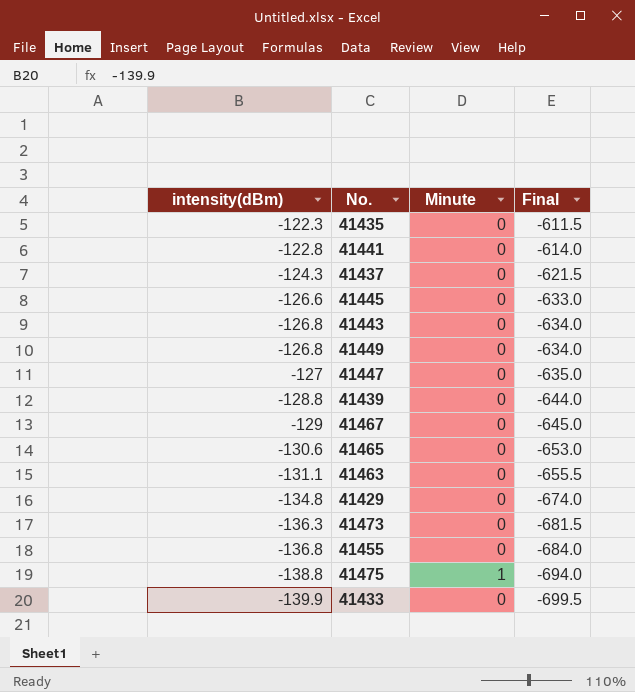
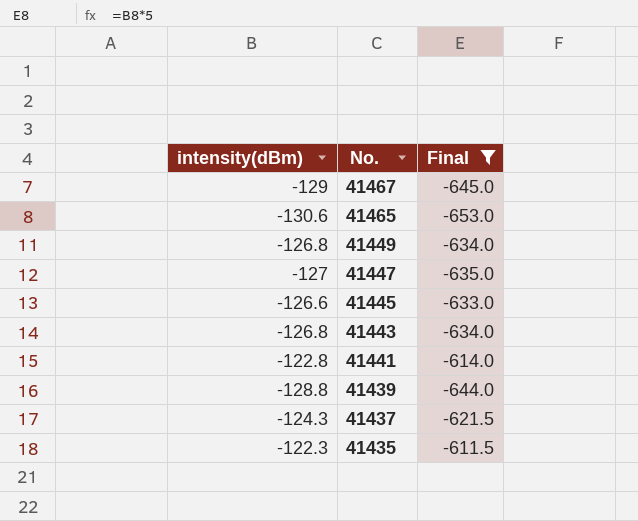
filter: none -> Final >= -653.0
row order: intensity(dBm) descending -> No. descending
column Minute | position: 3 -> none

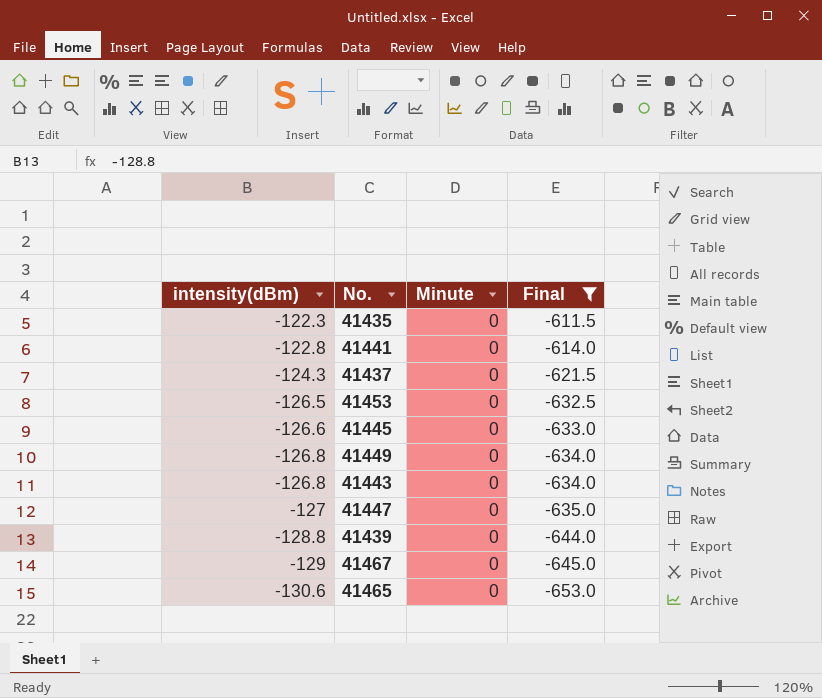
row order: No. descending -> intensity(dBm) descending
column Minute | position: none -> 3
row 41453: none -> -126.5 | 0 | -632.5

